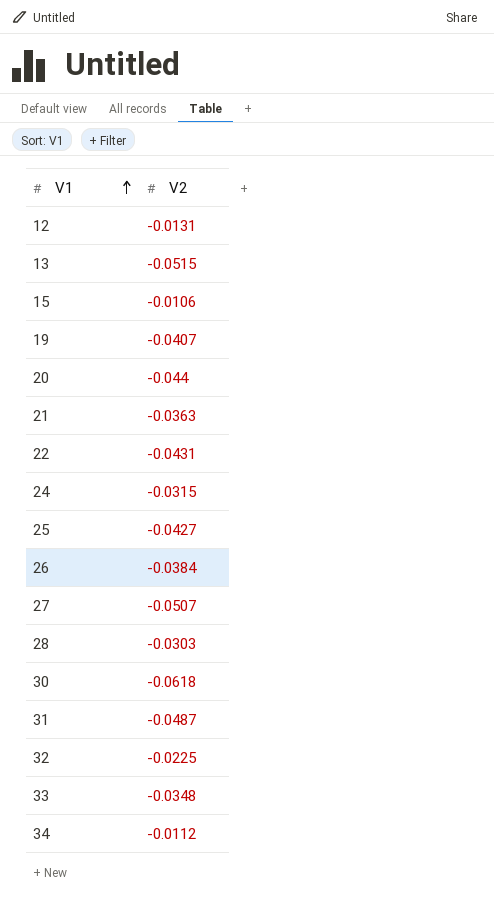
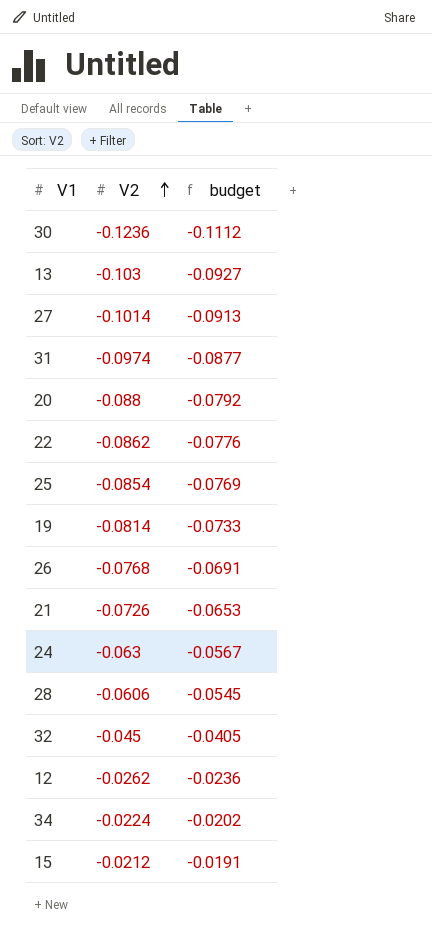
row order: V1 ascending -> V2 ascending
column budget | formula: none -> [V2] * 0.9
row 33: -0.0348 -> none
30 | V2: -0.0618 -> -0.1236
13 | V2: -0.0515 -> -0.103
27 | V2: -0.0507 -> -0.1014
31 | V2: -0.0487 -> -0.0974
20 | V2: -0.044 -> -0.088
22 | V2: -0.0431 -> -0.0862
25 | V2: -0.0427 -> -0.0854
19 | V2: -0.0407 -> -0.0814
26 | V2: -0.0384 -> -0.0768
21 | V2: -0.0363 -> -0.0726
24 | V2: -0.0315 -> -0.063
28 | V2: -0.0303 -> -0.0606
32 | V2: -0.0225 -> -0.045
12 | V2: -0.0131 -> -0.0262
34 | V2: -0.0112 -> -0.0224
15 | V2: -0.0106 -> -0.0212

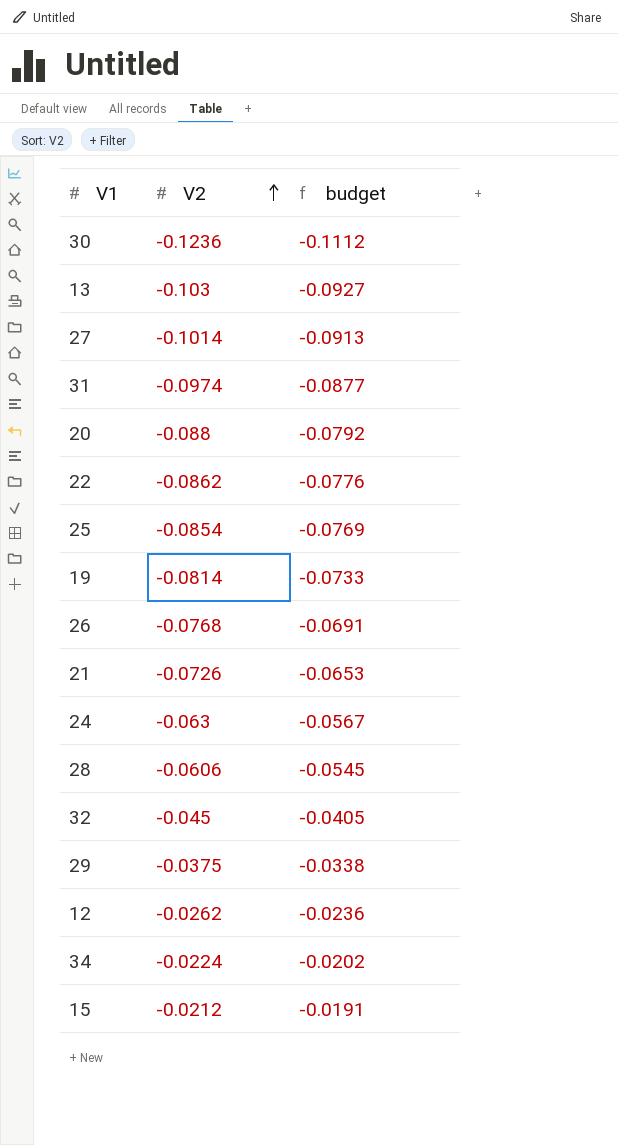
row 29: none -> -0.0375 | -0.0338

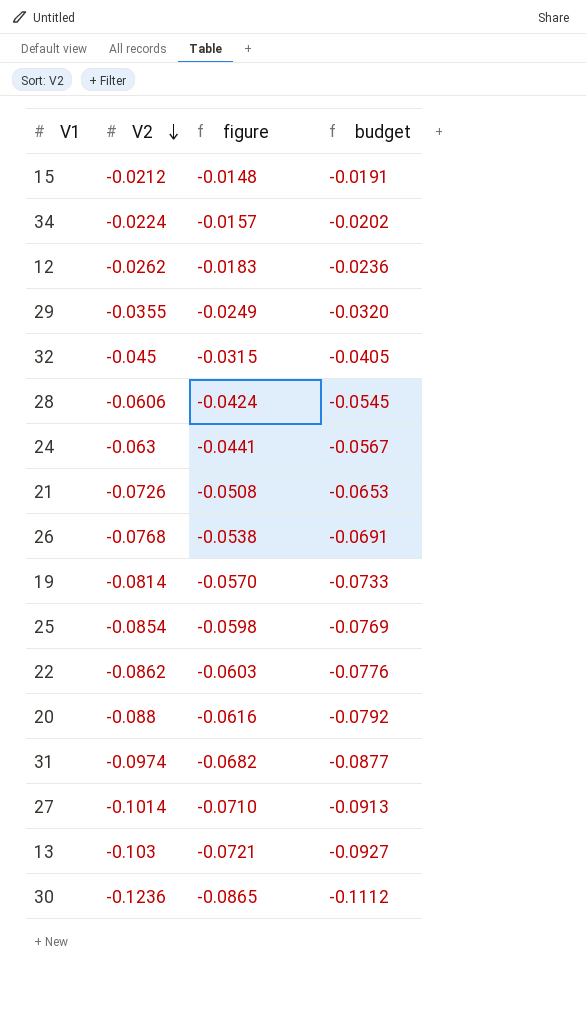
row order: V2 ascending -> V2 descending
column figure | formula: none -> [V2] * 0.7
29 | V2: -0.0375 -> -0.0355
29 | budget: -0.0338 -> -0.0320

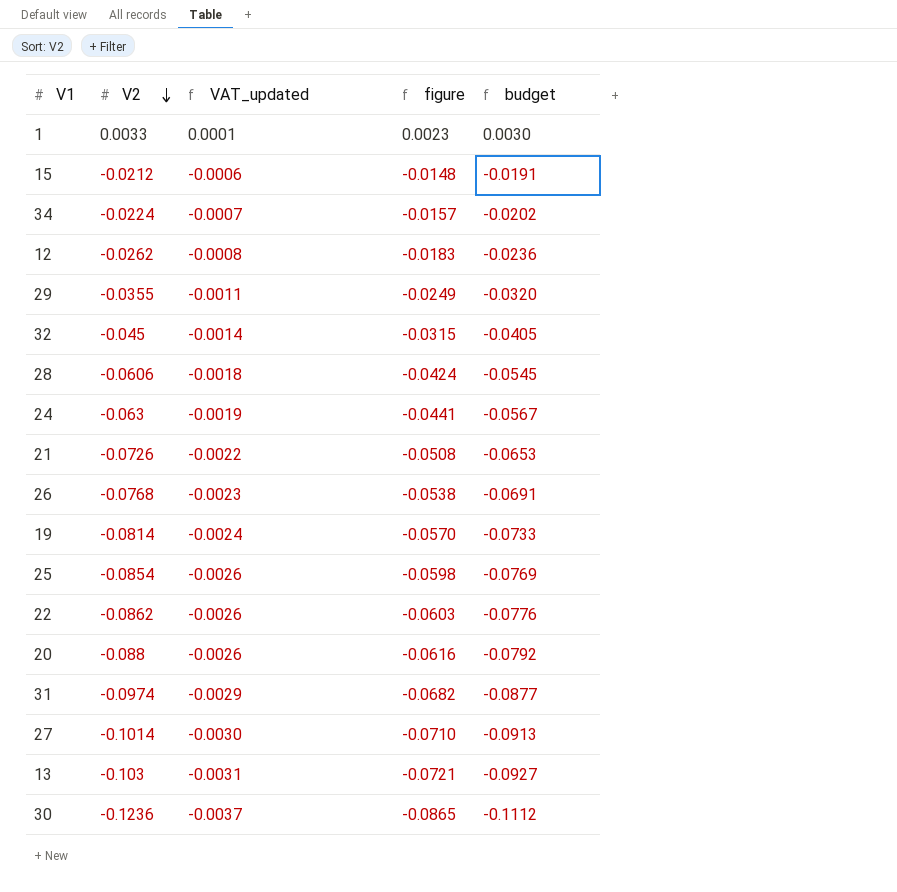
column VAT_updated | formula: none -> [V2] * 0.03
row 1: none -> 0.0033 | 0.0001 | 0.0023 | 0.0030

